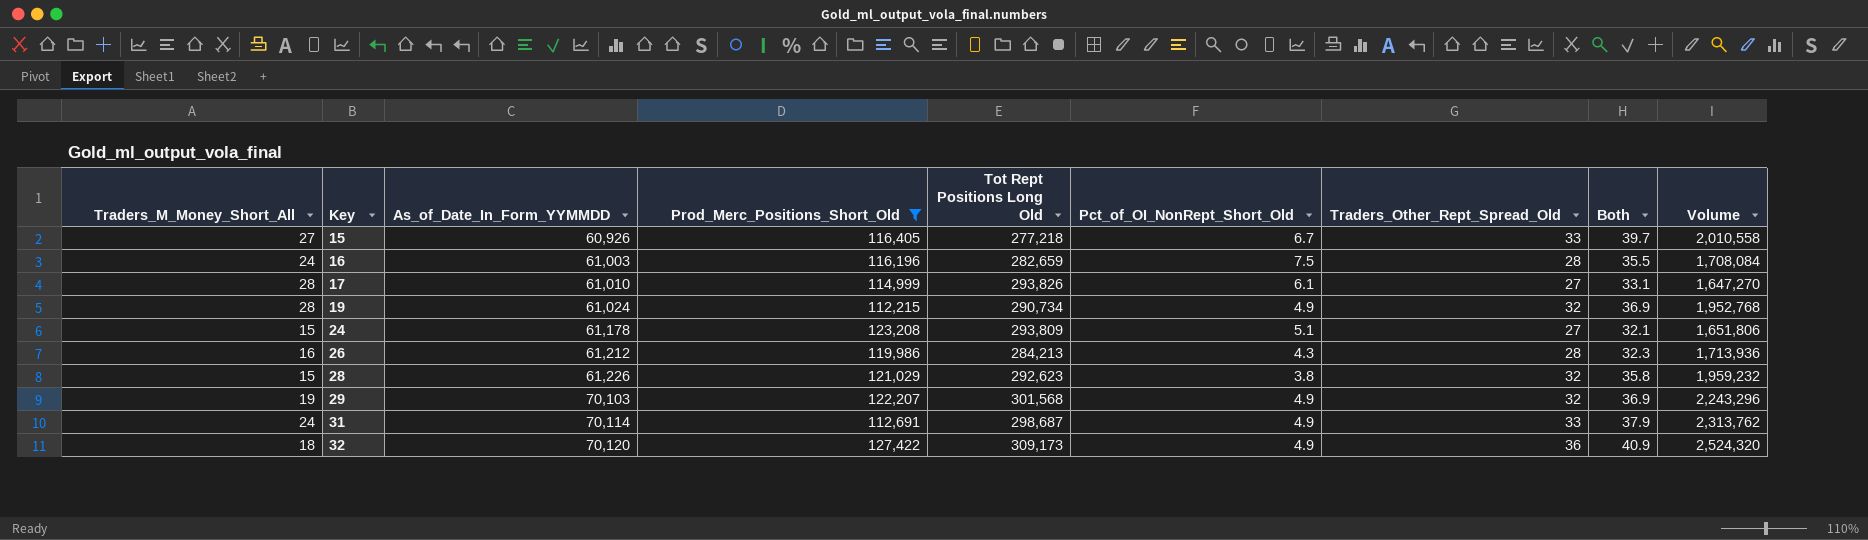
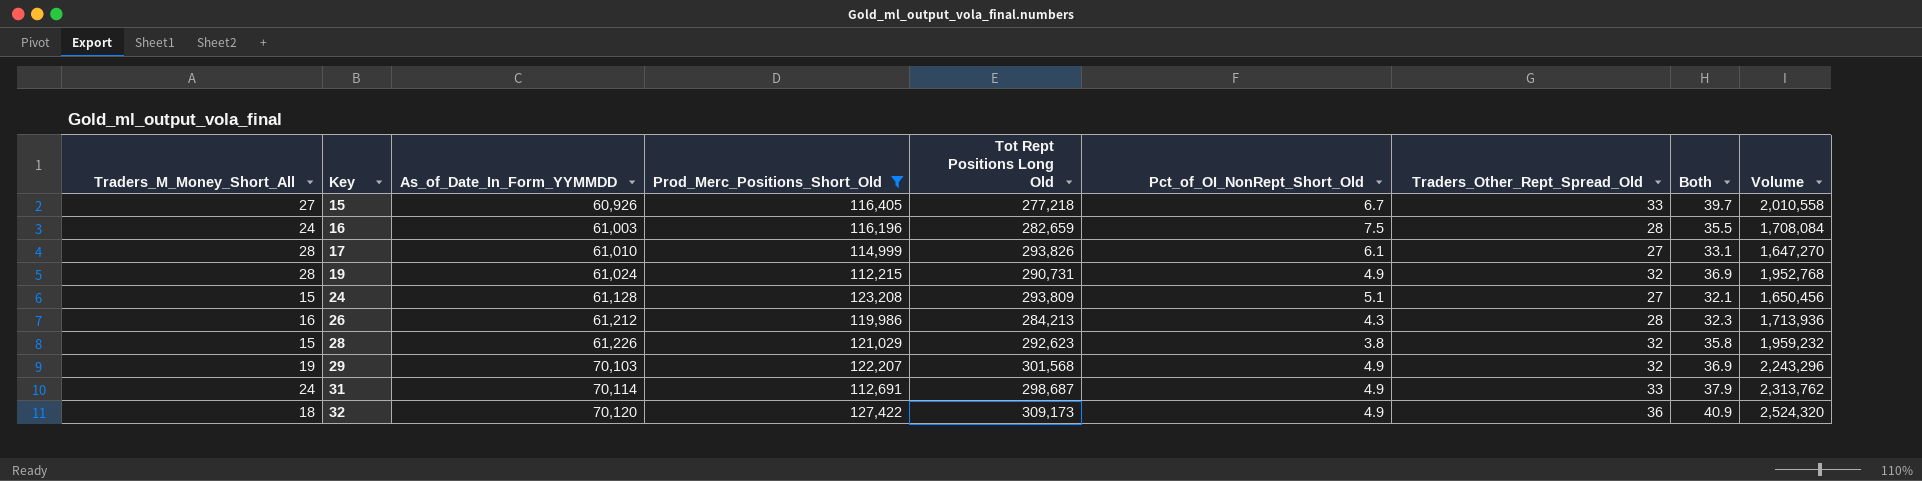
19 | Tot Rept Positions Long Old: 290,734 -> 290,731
24 | As_of_Date_In_Form_YYMMDD: 61,178 -> 61,128
24 | Volume: 1,651,806 -> 1,650,456

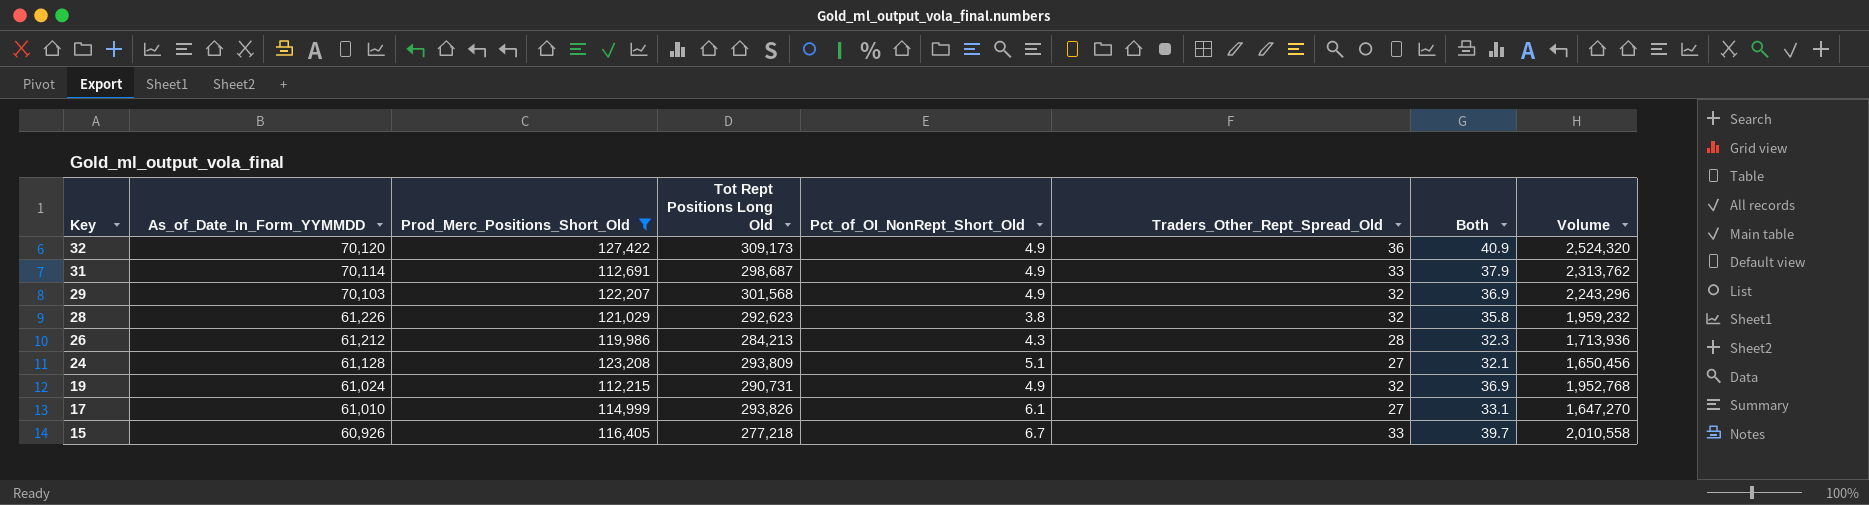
row order: Key ascending -> Key descending
column Traders_M_Money_Short_All | position: 1 -> none
row 16: 24 | 61,003 | 116,196 | 282,659 | 7.5 | 28 | 35.5 | 1,708,084 -> none

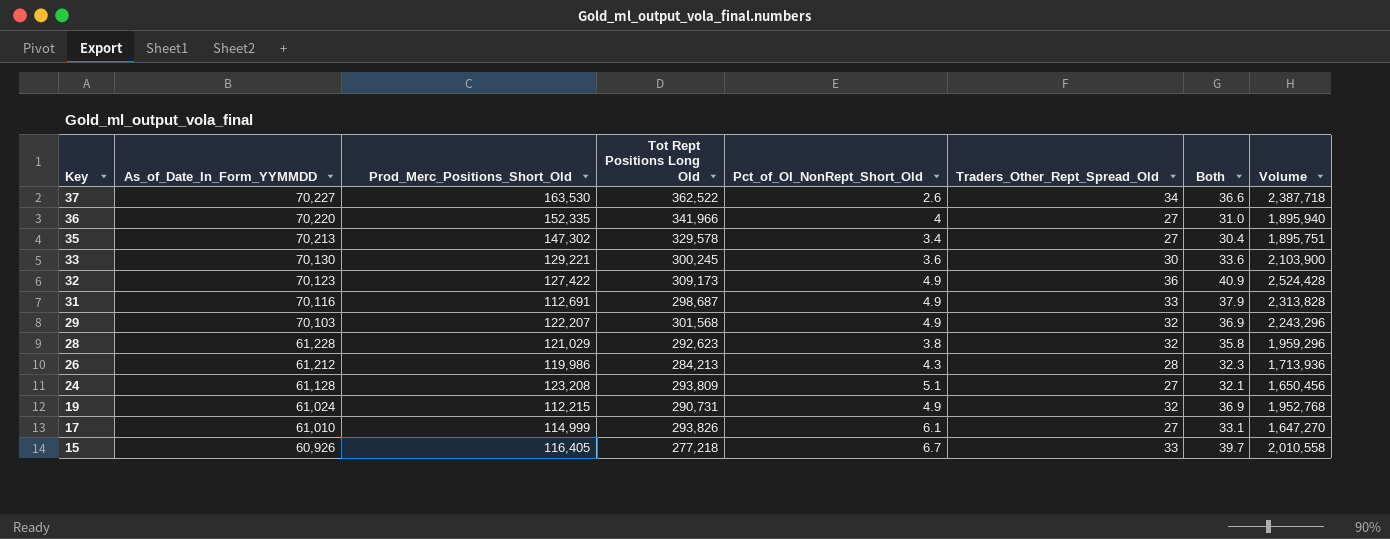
filter: Prod_Merc_Positions_Short_Old <= 127,422 -> none
32 | As_of_Date_In_Form_YYMMDD: 70,120 -> 70,123
32 | Volume: 2,524,320 -> 2,524,428
31 | As_of_Date_In_Form_YYMMDD: 70,114 -> 70,116
31 | Volume: 2,313,762 -> 2,313,828
28 | As_of_Date_In_Form_YYMMDD: 61,226 -> 61,228
28 | Volume: 1,959,232 -> 1,959,296

